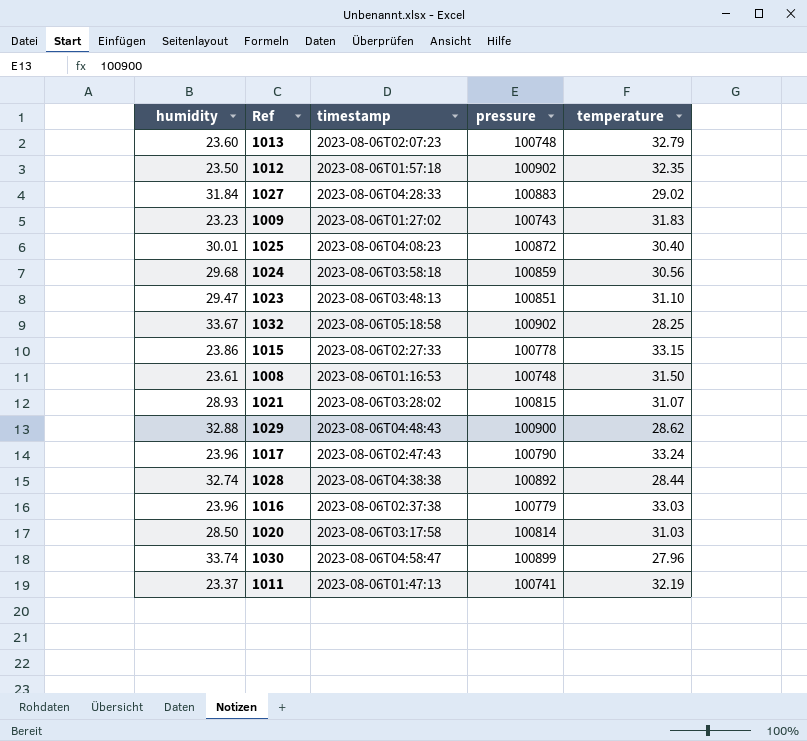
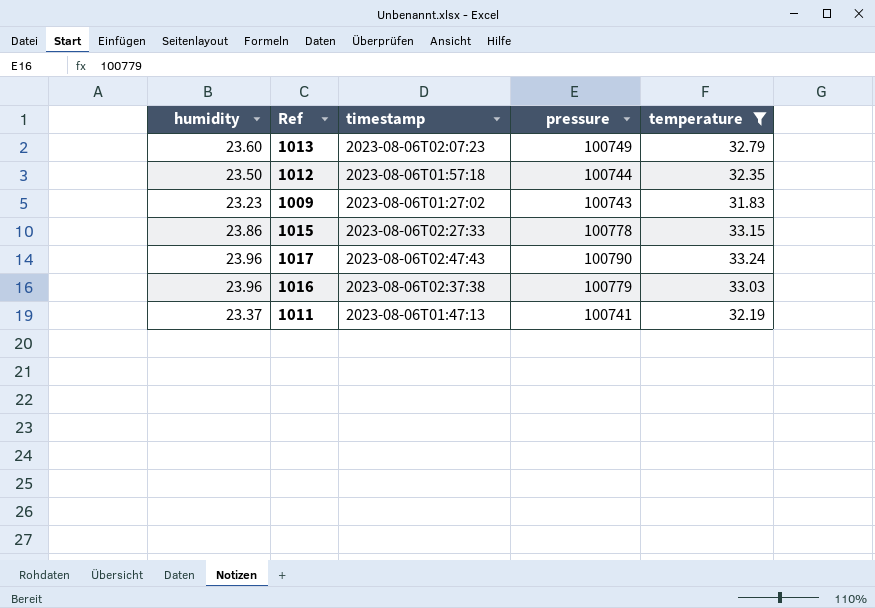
filter: none -> temperature >= 31.83
1013 | pressure: 100748 -> 100749
1012 | pressure: 100902 -> 100744

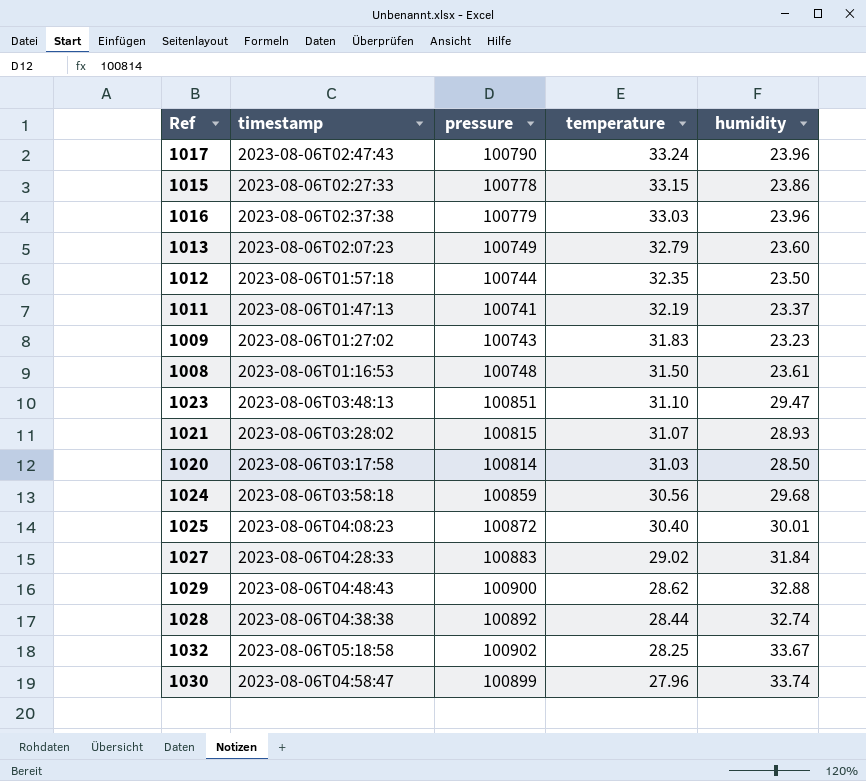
filter: temperature >= 31.83 -> none
row order: none -> temperature descending
column humidity | position: 1 -> 5

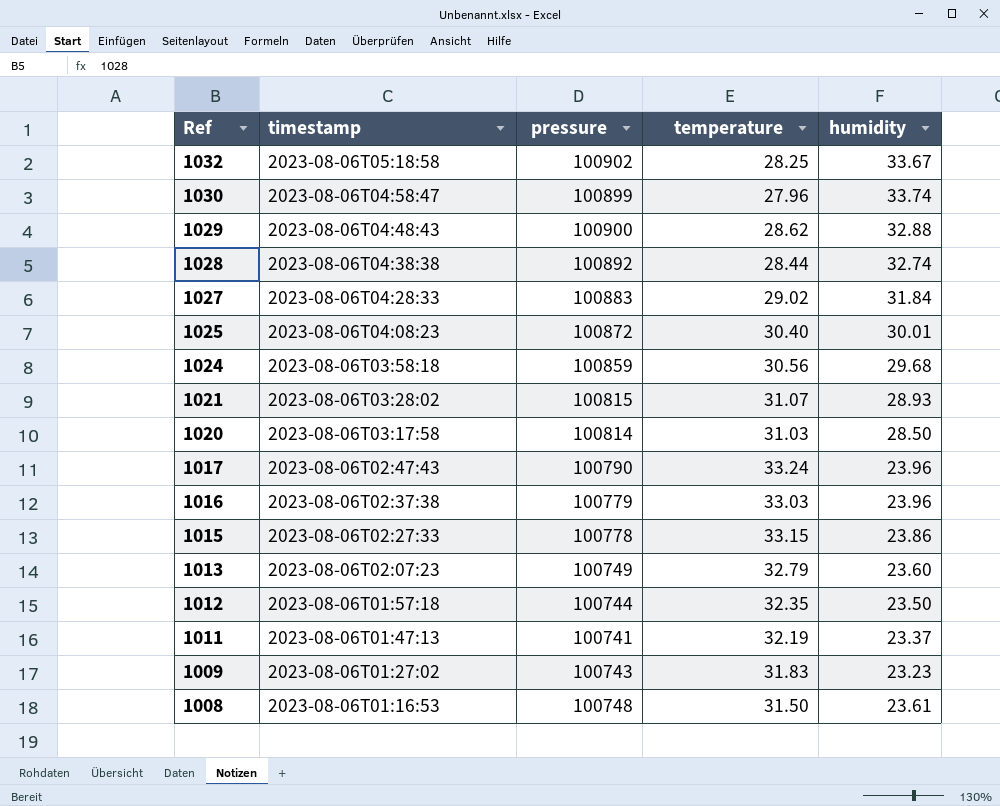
row order: temperature descending -> Ref descending
row 1023: 2023-08-06T03:48:13 | 100851 | 31.10 | 29.47 -> none

